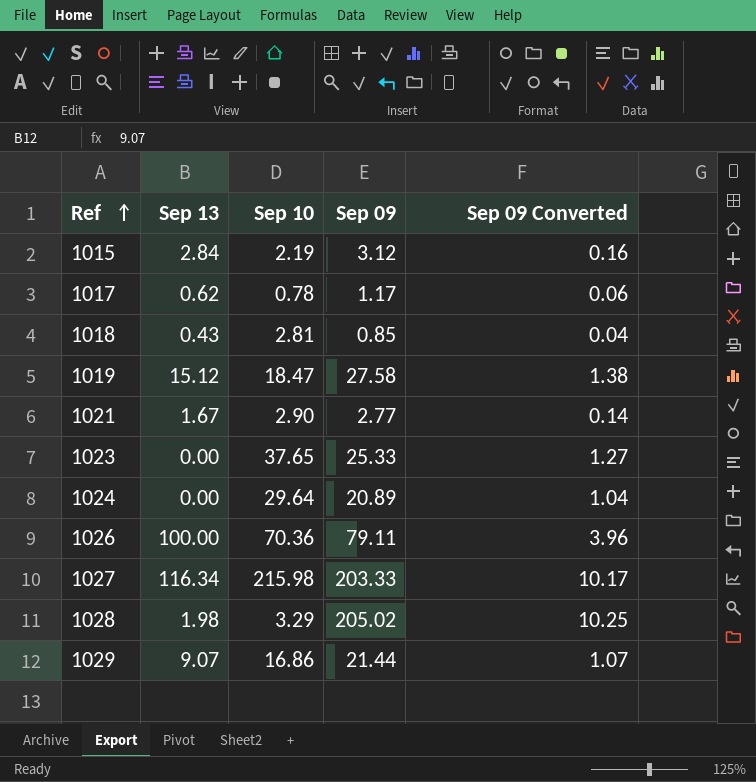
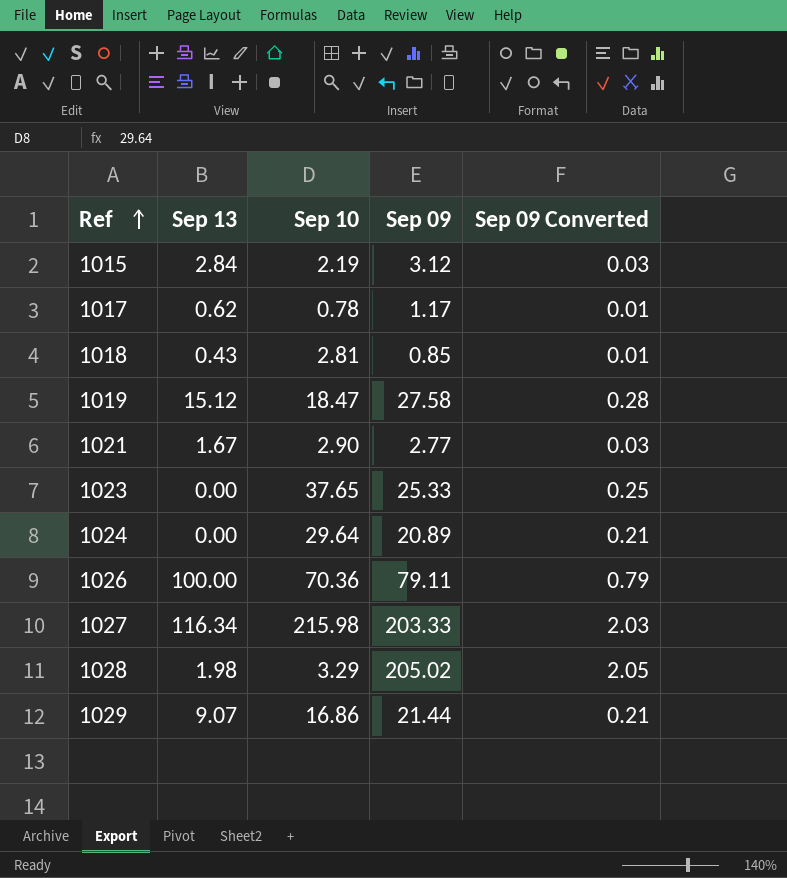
column Sep 09 Converted | formula: [Sep 09] * 0.05 -> [Sep 09] * 0.01

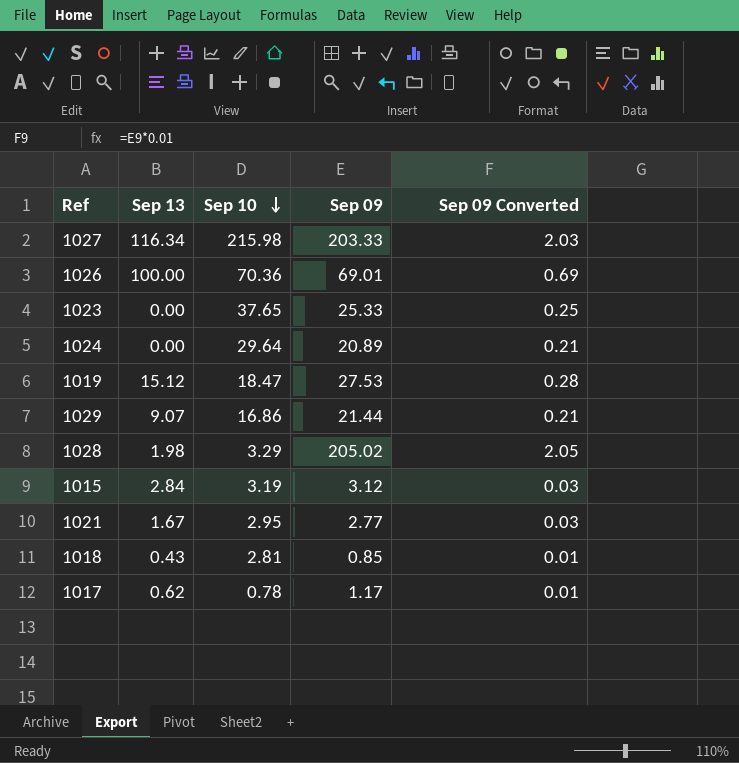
row order: Ref ascending -> Sep 10 descending
1026 | Sep 09: 79.11 -> 69.01
1026 | Sep 09 Converted: 0.79 -> 0.69
1019 | Sep 09: 27.58 -> 27.53
1015 | Sep 10: 2.19 -> 3.19
1021 | Sep 10: 2.90 -> 2.95

